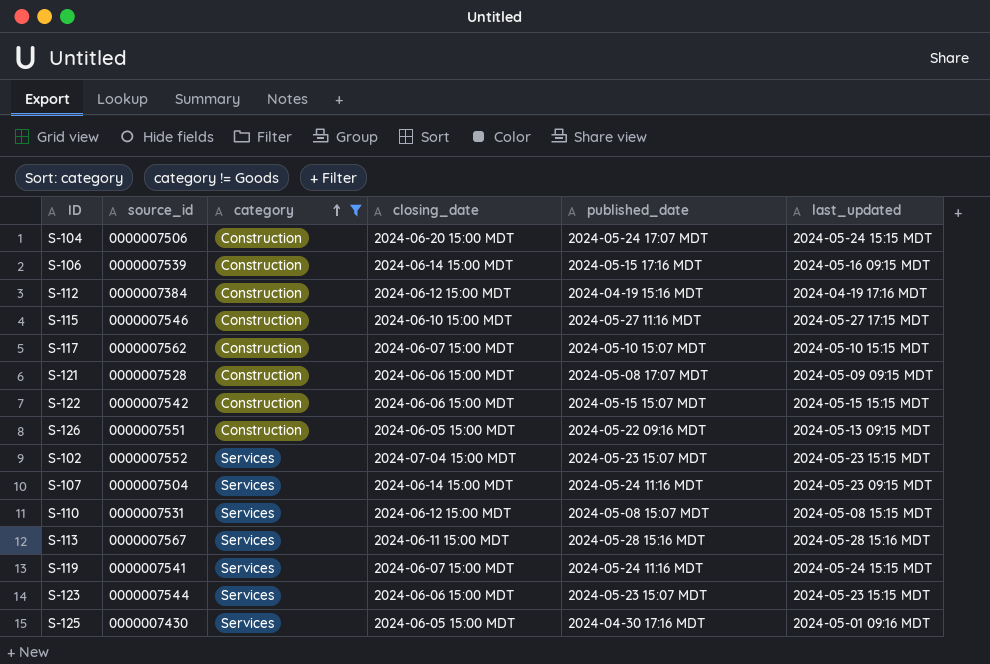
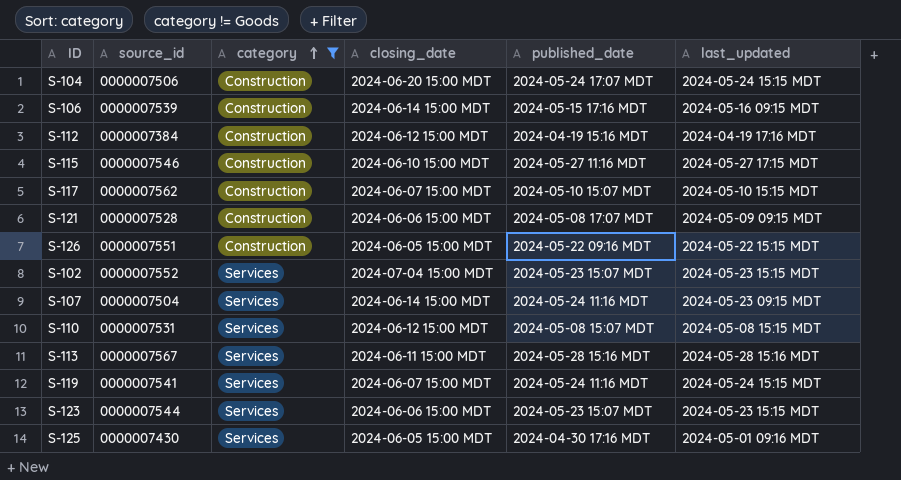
row S-122: 0000007542 | Construction | 2024-06-06 15:00 MDT | 2024-05-15 15:07 MDT | 2024-05-15 15:15 MDT -> none
S-126 | last_updated: 2024-05-13 09:15 MDT -> 2024-05-22 15:15 MDT

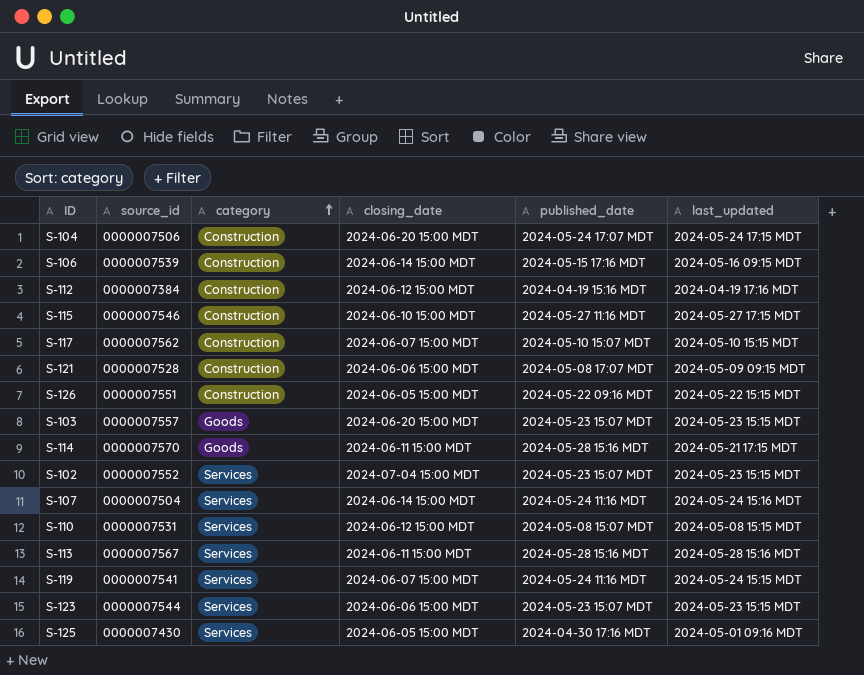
filter: category != Goods -> none
S-104 | last_updated: 2024-05-24 15:15 MDT -> 2024-05-24 17:15 MDT
S-107 | last_updated: 2024-05-23 09:15 MDT -> 2024-05-24 15:16 MDT

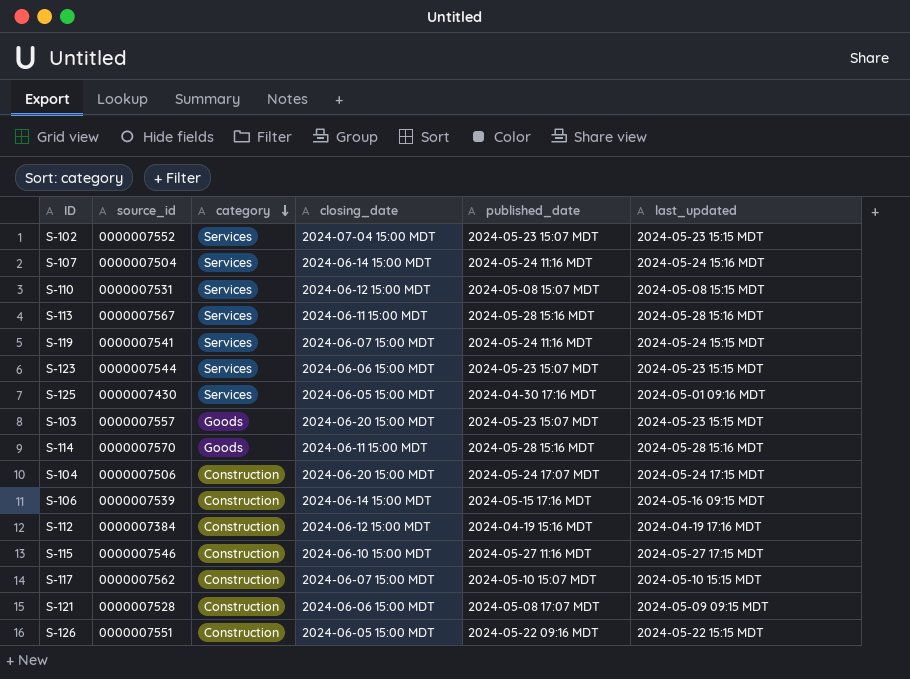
row order: category ascending -> category descending
S-114 | last_updated: 2024-05-21 17:15 MDT -> 2024-05-28 15:16 MDT

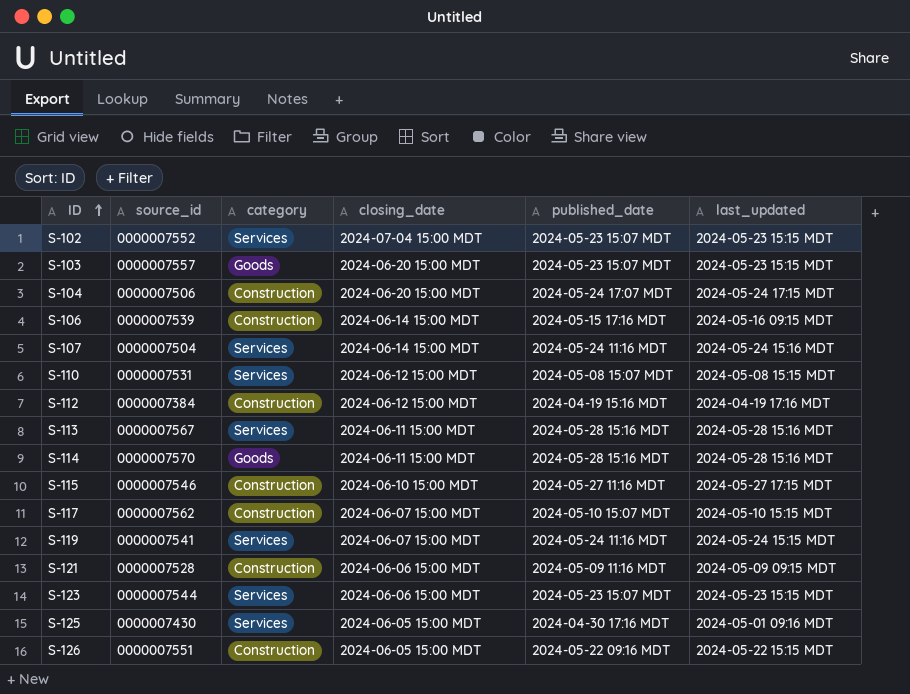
row order: category descending -> ID ascending
S-121 | published_date: 2024-05-08 17:07 MDT -> 2024-05-09 11:16 MDT

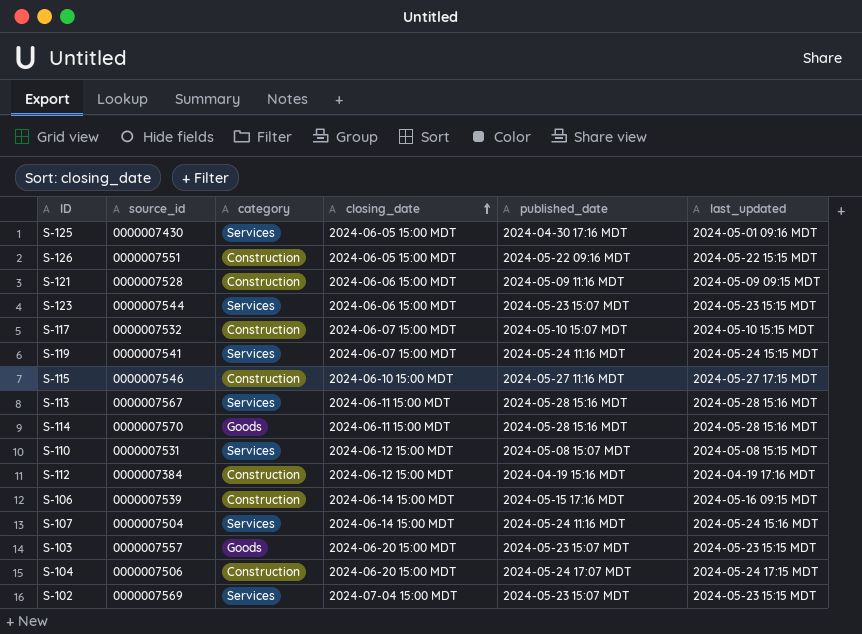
row order: ID ascending -> closing_date ascending
S-117 | source_id: 0000007562 -> 0000007532
S-102 | source_id: 0000007552 -> 0000007569

